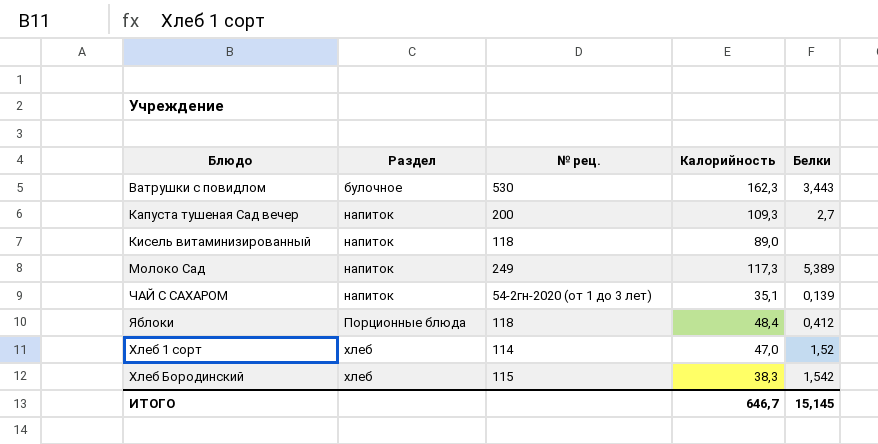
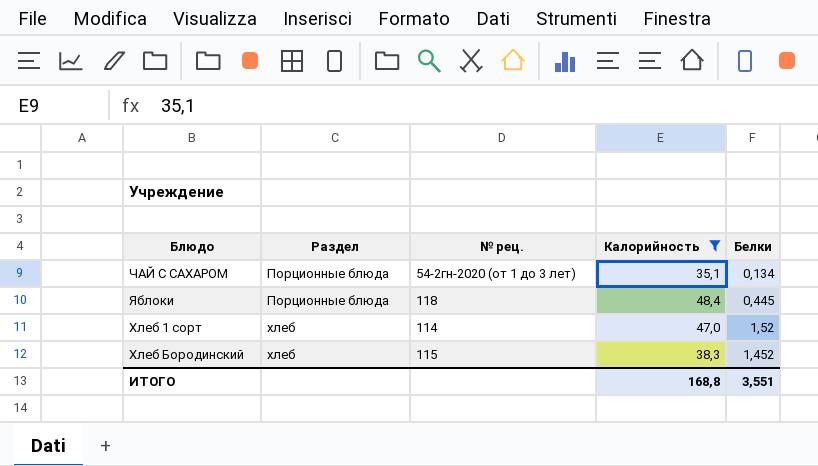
filter: none -> Калорийность <= 48,4
ЧАЙ С САХАРОМ | Раздел: напиток -> Порционные блюда
ЧАЙ С САХАРОМ | Белки: 0,139 -> 0,134
Яблоки | Белки: 0,412 -> 0,445
Хлеб Бородинский | Белки: 1,542 -> 1,452
ИТОГО | Калорийность: 646,7 -> 168,8
ИТОГО | Белки: 15,145 -> 3,551

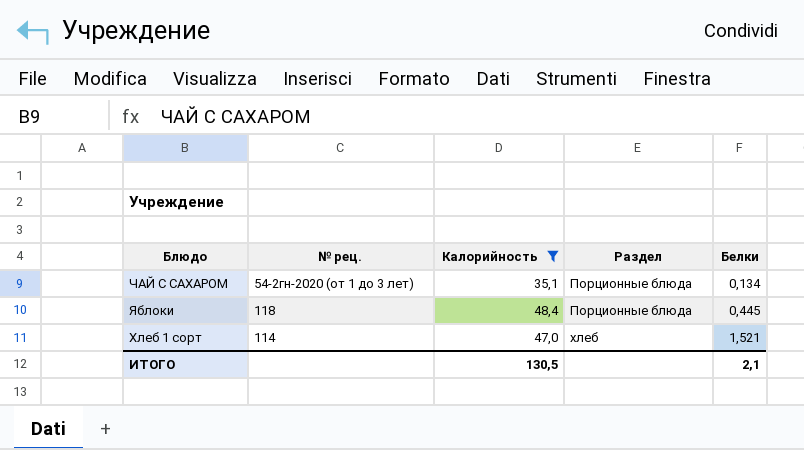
column Раздел | position: 2 -> 4
row Хлеб Бородинский: хлеб | 115 | 38,3 | 1,452 -> none
Хлеб 1 сорт | Белки: 1,52 -> 1,521
ИТОГО | Калорийность: 168,8 -> 130,5
ИТОГО | Белки: 3,551 -> 2,1

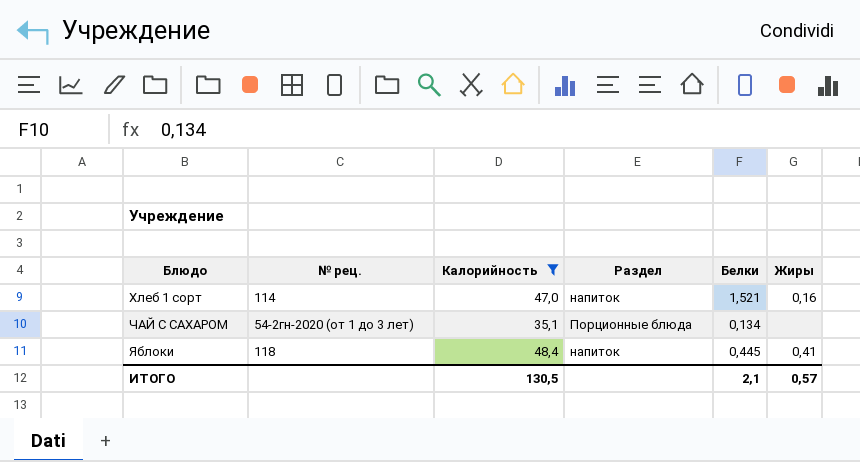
row order: Раздел ascending -> Блюдо ascending
column Жиры | position: none -> 6
Хлеб 1 сорт | Раздел: хлеб -> напиток
Яблоки | Раздел: Порционные блюда -> напиток

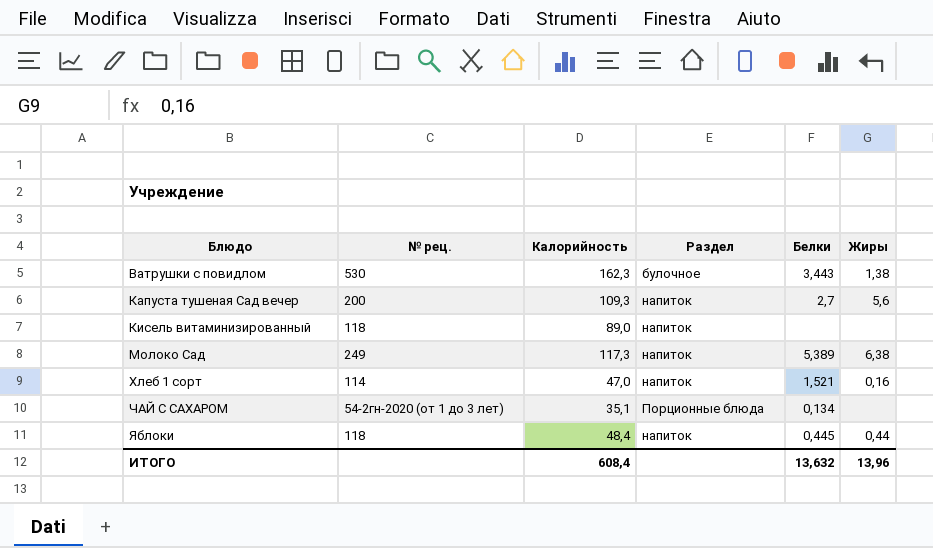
filter: Калорийность <= 48,4 -> none
Яблоки | Жиры: 0,41 -> 0,44
ИТОГО | Калорийность: 130,5 -> 608,4
ИТОГО | Белки: 2,1 -> 13,632
ИТОГО | Жиры: 0,57 -> 13,96

